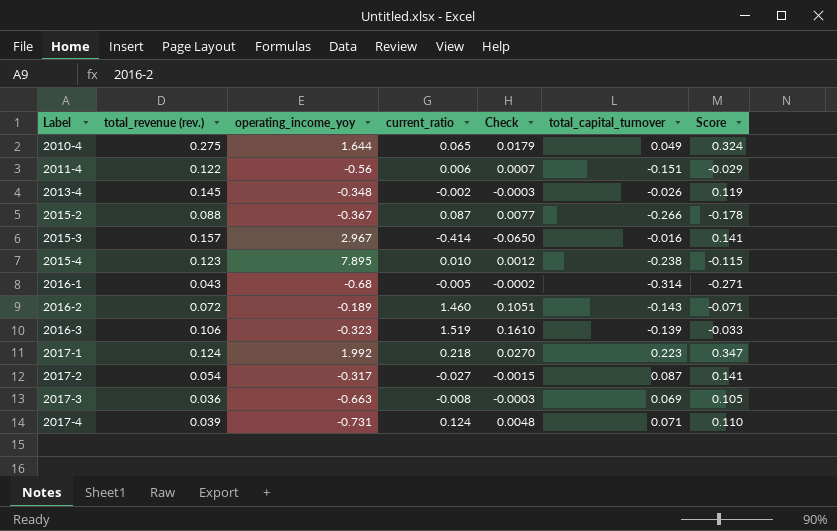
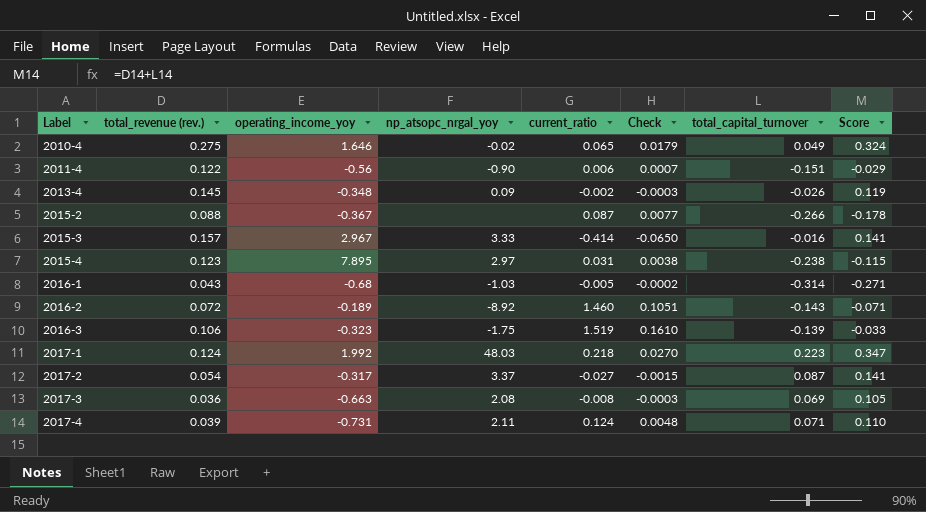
column np_atsopc_nrgal_yoy | position: none -> 4
2010-4 | operating_income_yoy: 1.644 -> 1.646
2015-4 | current_ratio: 0.010 -> 0.031
2015-4 | Check: 0.0012 -> 0.0038

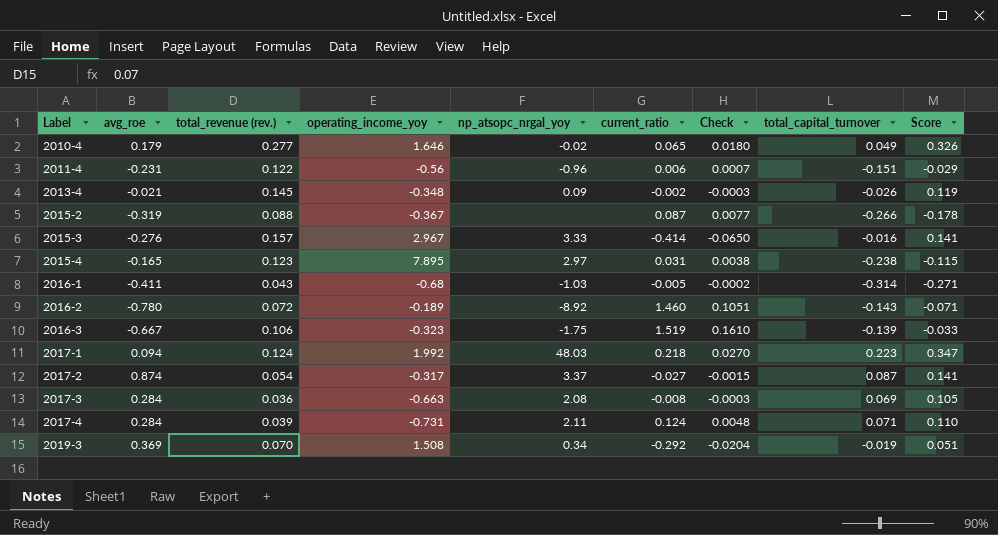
column avg_roe | position: none -> 2
2010-4 | total_revenue (rev.): 0.275 -> 0.277
2010-4 | Check: 0.0179 -> 0.0180
2010-4 | Score: 0.324 -> 0.326
2011-4 | np_atsopc_nrgal_yoy: -0.90 -> -0.96
row 2019-3: none -> 0.369 | 0.070 | 1.508 | 0.34 | -0.292 | -0.0204 | -0.019 | 0.051

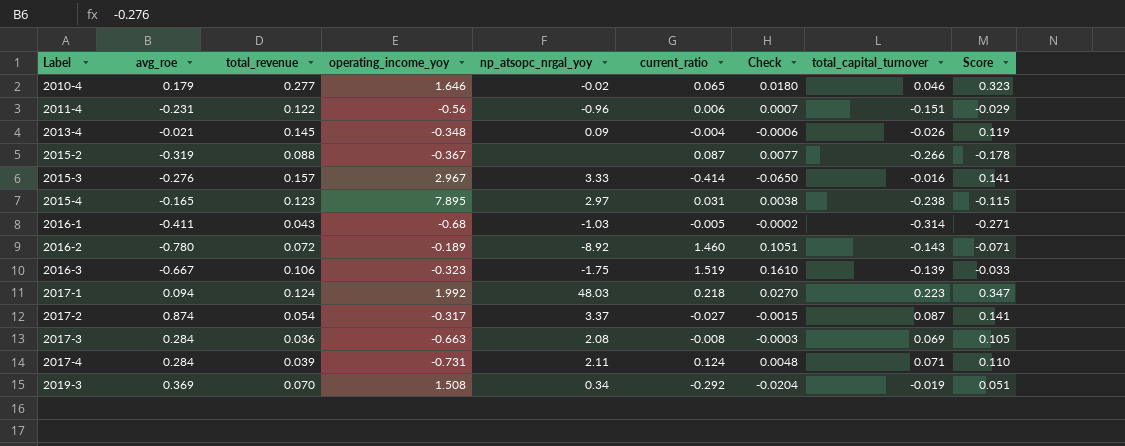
column name: total_revenue (rev.) -> total_revenue
2010-4 | total_capital_turnover: 0.049 -> 0.046
2010-4 | Score: 0.326 -> 0.323
2013-4 | current_ratio: -0.002 -> -0.004
2013-4 | Check: -0.0003 -> -0.0006

